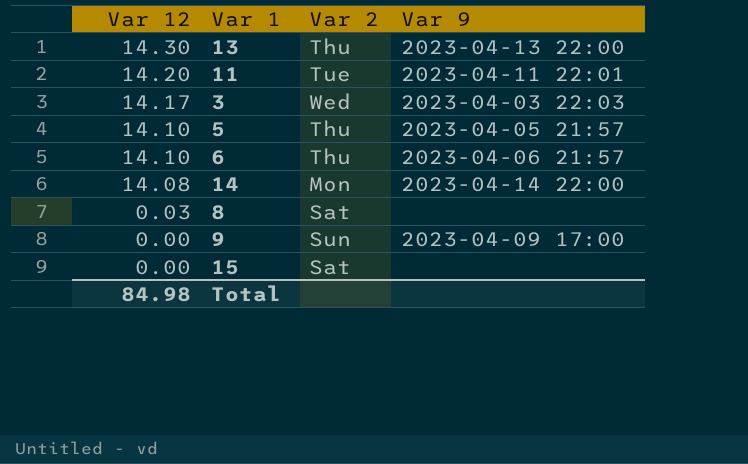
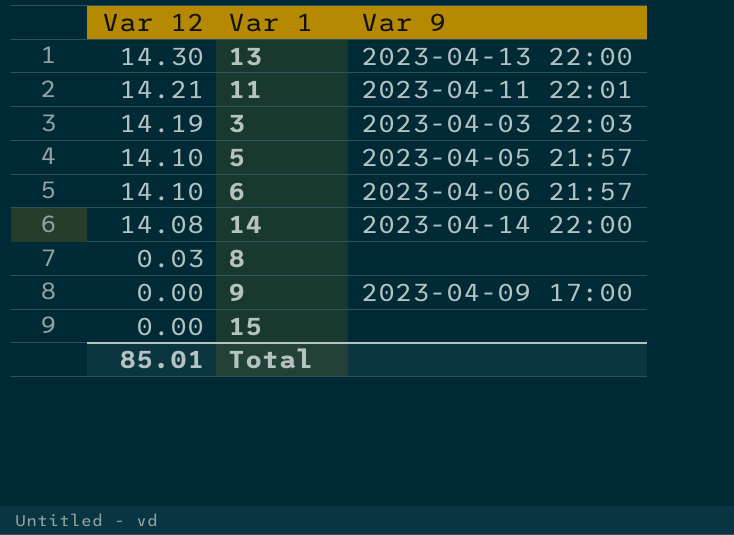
column Var 2 | position: 3 -> none
11 | Var 12: 14.20 -> 14.21
3 | Var 12: 14.17 -> 14.19
Total | Var 12: 84.98 -> 85.01

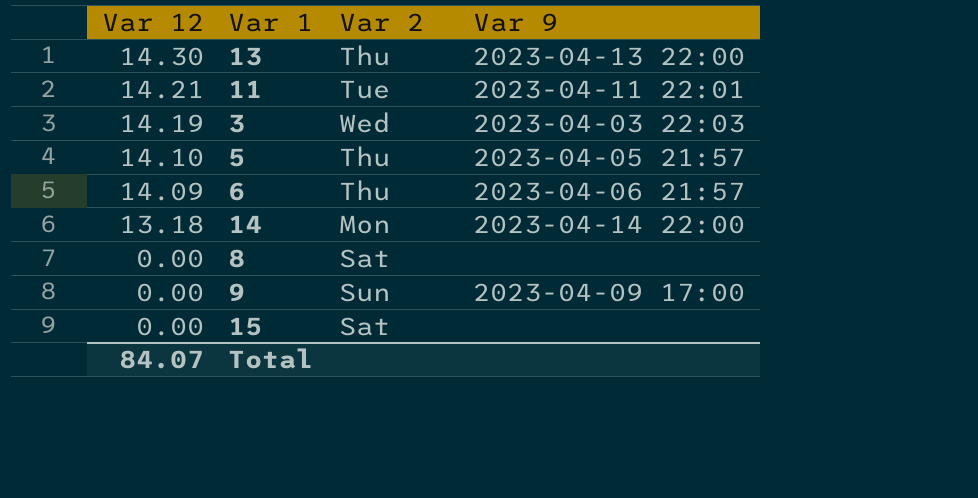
column Var 2 | position: none -> 3
6 | Var 12: 14.10 -> 14.09
14 | Var 12: 14.08 -> 13.18
8 | Var 12: 0.03 -> 0.00
Total | Var 12: 85.01 -> 84.07

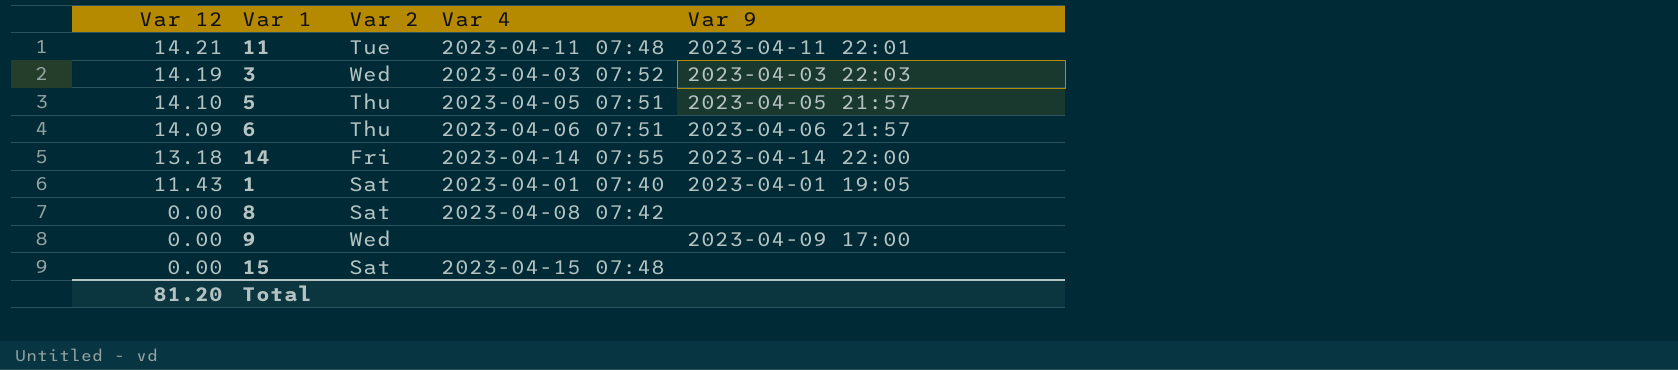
column Var 4 | position: none -> 4
row 13: 14.30 | Thu | 2023-04-13 22:00 -> none
14 | Var 2: Mon -> Fri
row 1: none -> 11.43 | Sat | 2023-04-01 07:40 | 2023-04-01 19:05
9 | Var 2: Sun -> Wed
Total | Var 12: 84.07 -> 81.20

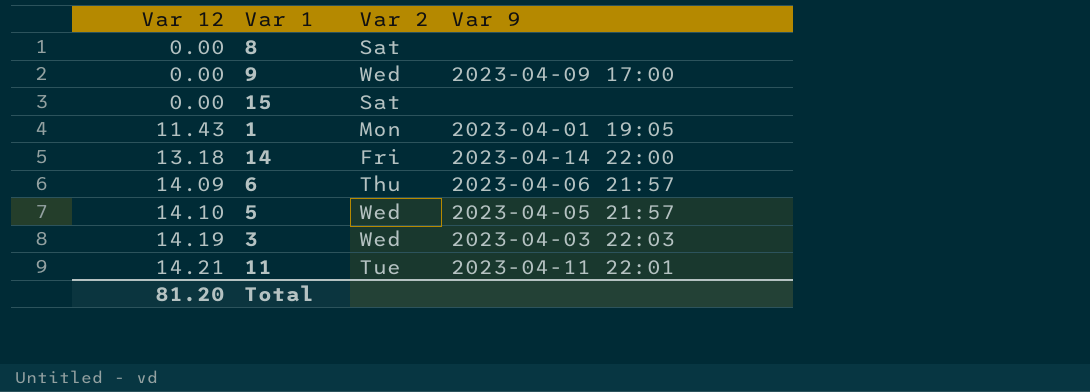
row order: Var 12 descending -> Var 12 ascending
column Var 4 | position: 4 -> none
1 | Var 2: Sat -> Mon
5 | Var 2: Thu -> Wed

